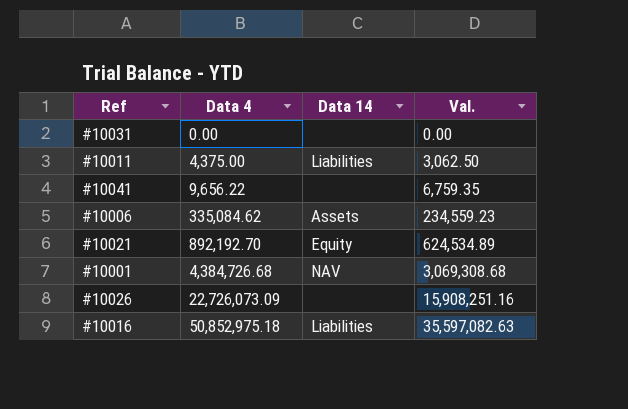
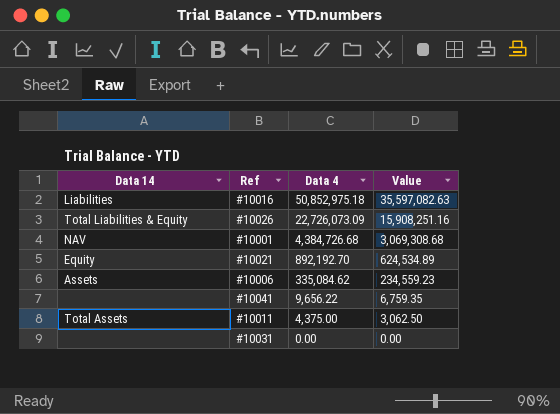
row order: Data 4 ascending -> Data 4 descending
column Data 14 | position: 3 -> 1
column name: Val. -> Value
#10026 | Data 14: none -> Total Liabilities & Equity
#10011 | Data 14: Liabilities -> Total Assets

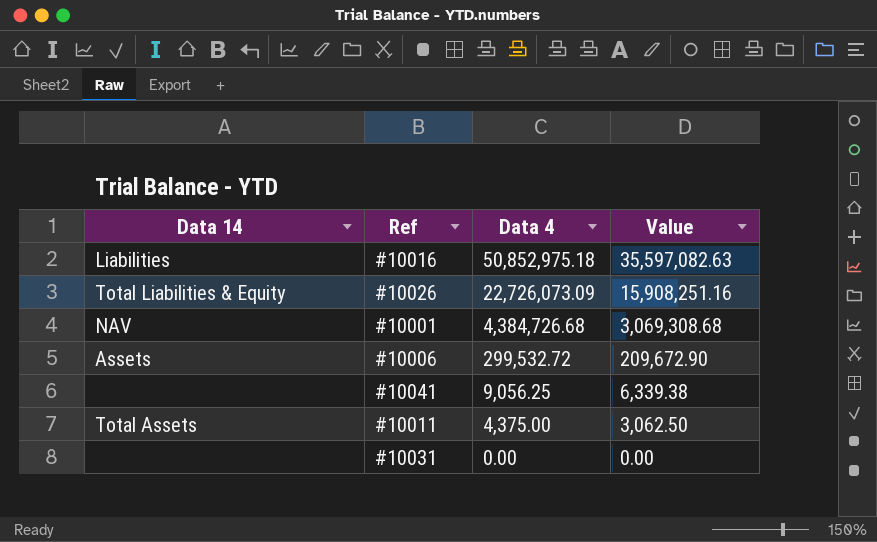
row #10021: Equity | 892,192.70 | 624,534.89 -> none
#10006 | Data 4: 335,084.62 -> 299,532.72
#10006 | Value: 234,559.23 -> 209,672.90
#10041 | Data 4: 9,656.22 -> 9,056.25
#10041 | Value: 6,759.35 -> 6,339.38

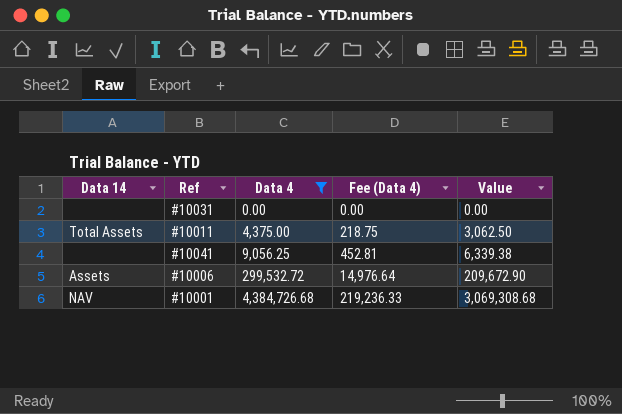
filter: none -> Data 4 <= 4,384,726.68
row order: Data 4 descending -> Data 4 ascending
column Fee (Data 4) | formula: none -> [Data 4] * 0.05

